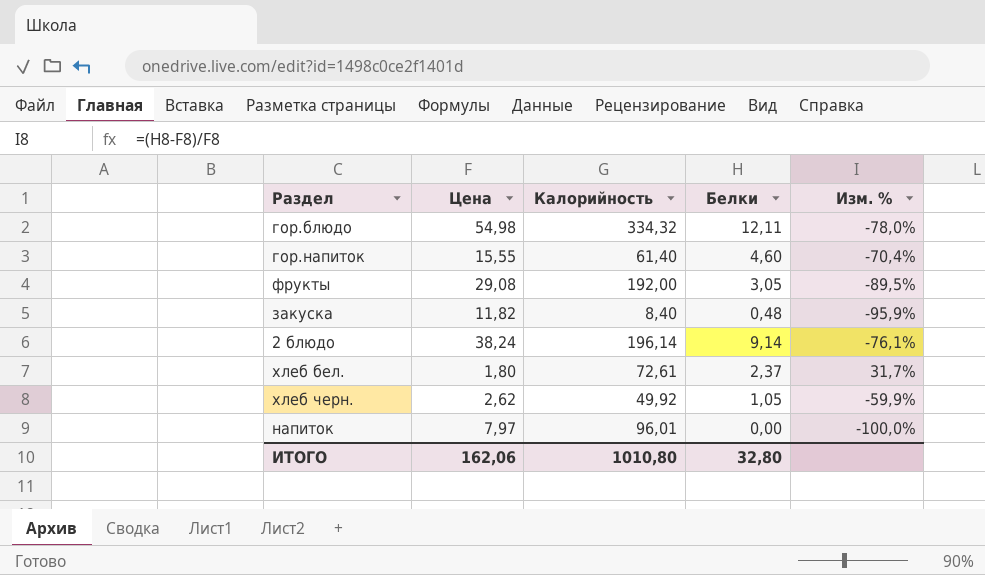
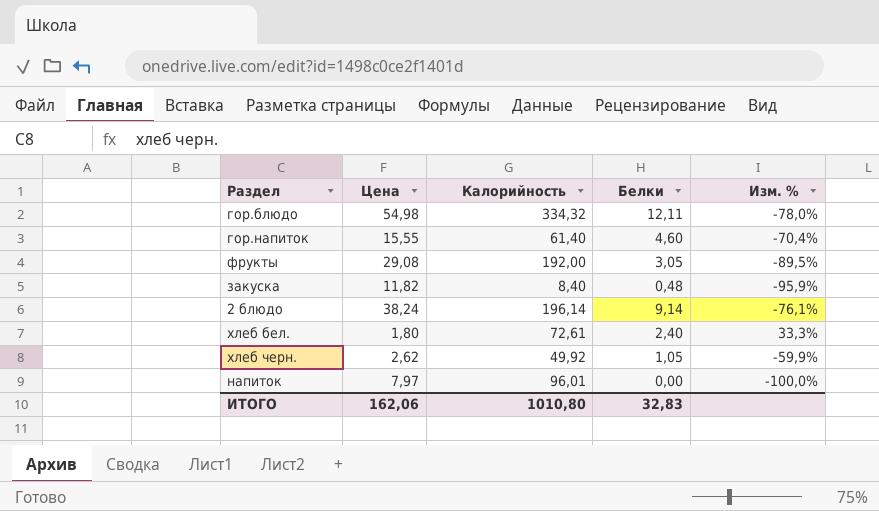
хлеб бел. | Белки: 2,37 -> 2,40
хлеб бел. | Изм. %: 31,7% -> 33,3%
ИТОГО | Белки: 32,80 -> 32,83

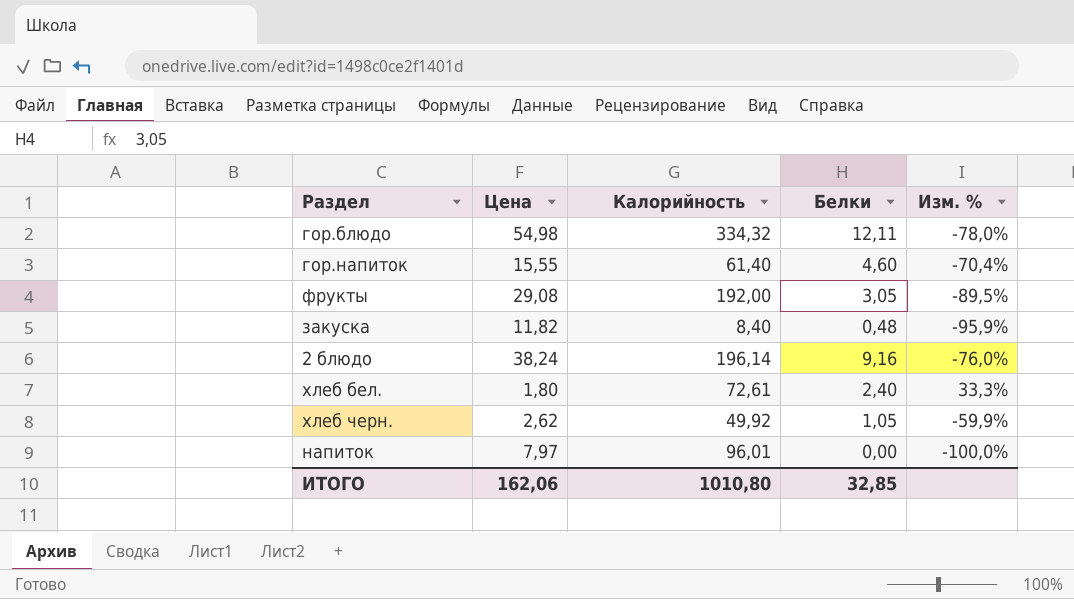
2 блюдо | Белки: 9,14 -> 9,16
2 блюдо | Изм. %: -76,1% -> -76,0%
ИТОГО | Белки: 32,83 -> 32,85

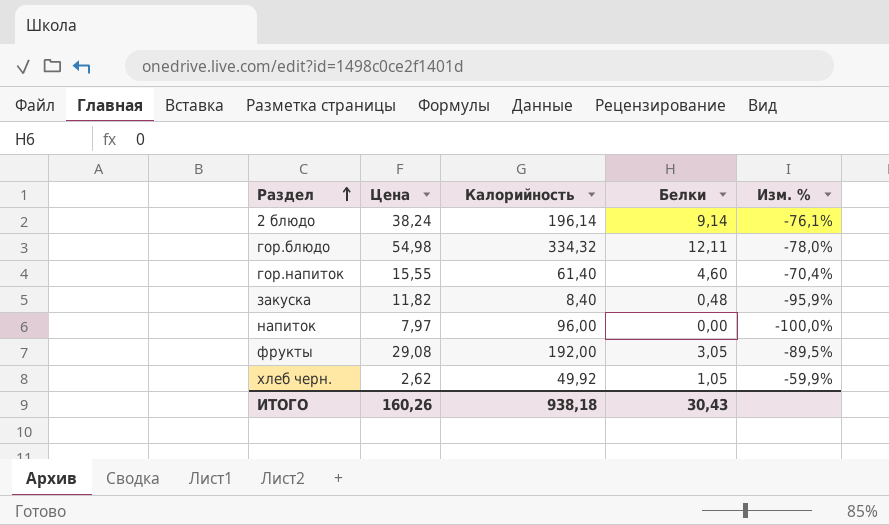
row order: none -> Раздел ascending
row хлеб бел.: 1,80 | 72,61 | 2,40 | 33,3% -> none
2 блюдо | Белки: 9,16 -> 9,14
2 блюдо | Изм. %: -76,0% -> -76,1%
напиток | Калорийность: 96,01 -> 96,00
ИТОГО | Цена: 162,06 -> 160,26
ИТОГО | Калорийность: 1010,80 -> 938,18
ИТОГО | Белки: 32,85 -> 30,43

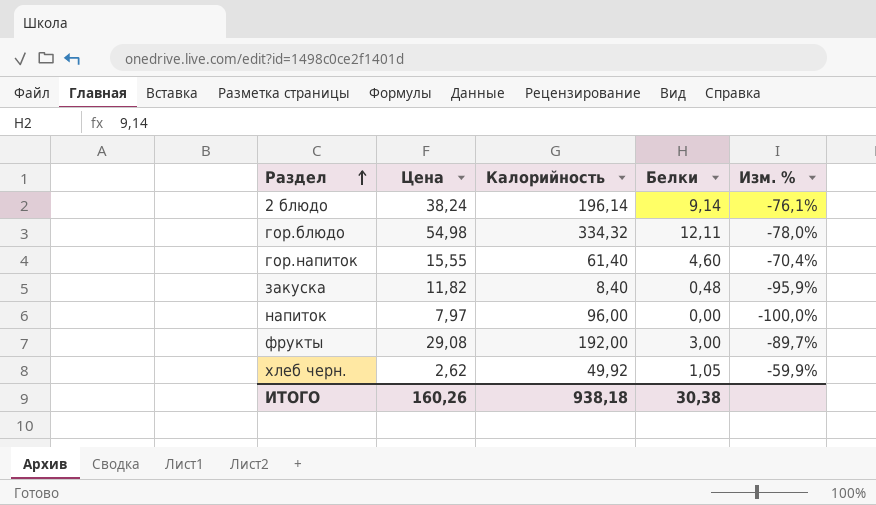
фрукты | Белки: 3,05 -> 3,00
фрукты | Изм. %: -89,5% -> -89,7%
ИТОГО | Белки: 30,43 -> 30,38

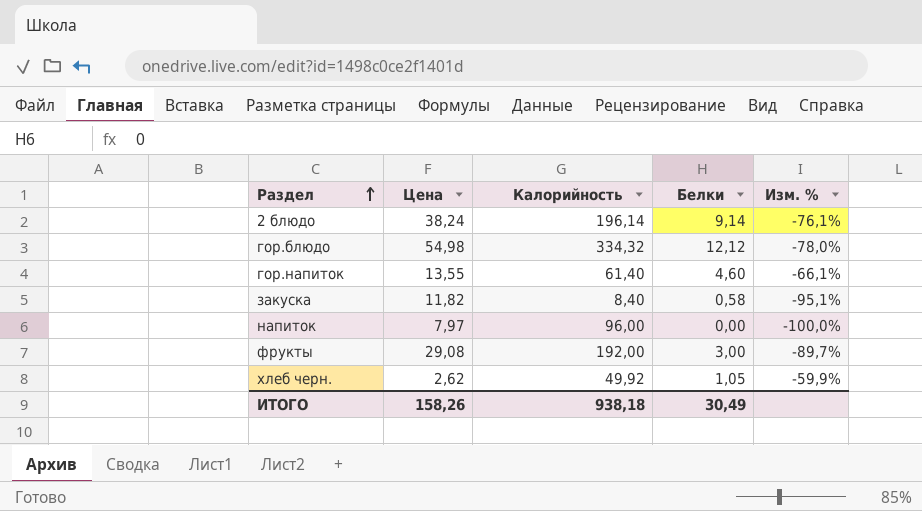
гор.блюдо | Белки: 12,11 -> 12,12
гор.напиток | Цена: 15,55 -> 13,55
гор.напиток | Изм. %: -70,4% -> -66,1%
закуска | Белки: 0,48 -> 0,58
закуска | Изм. %: -95,9% -> -95,1%
ИТОГО | Цена: 160,26 -> 158,26
ИТОГО | Белки: 30,38 -> 30,49

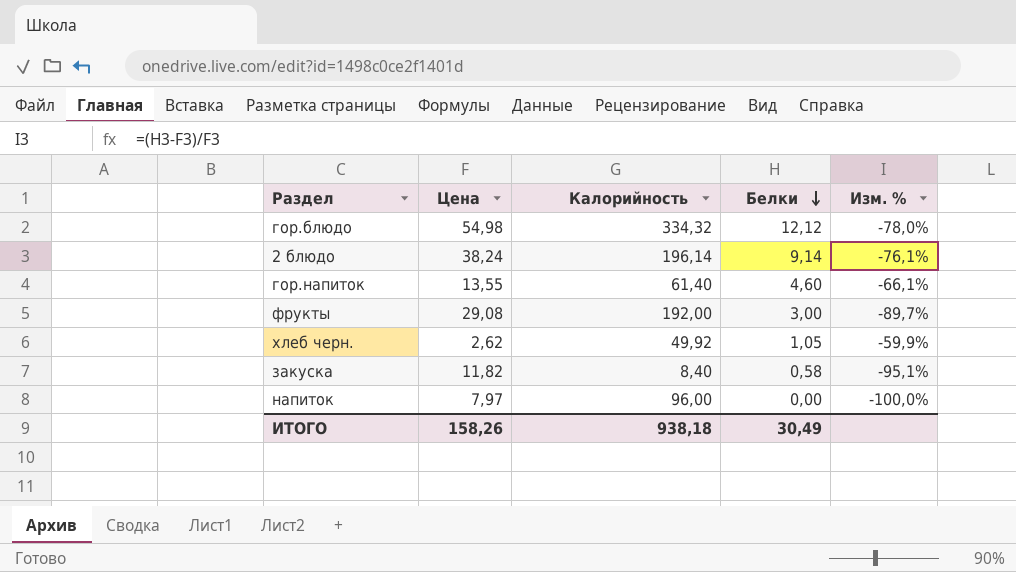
row order: Раздел ascending -> Белки descending

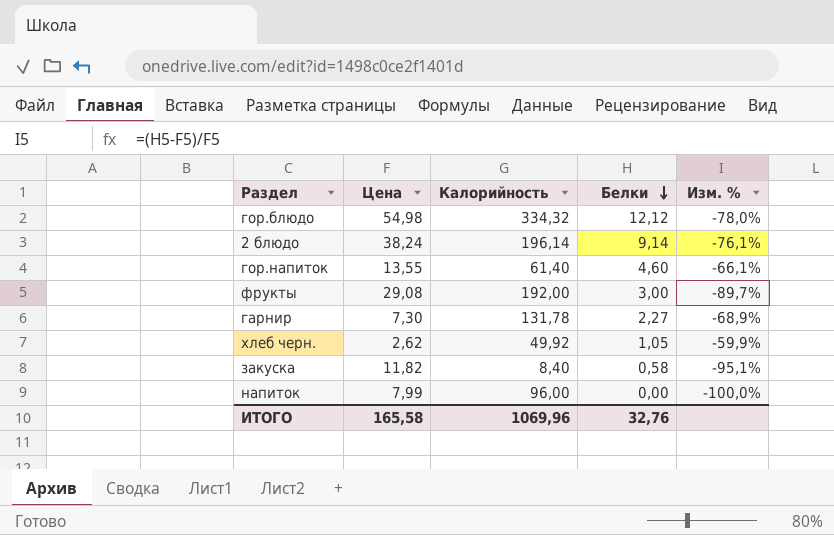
row гарнир: none -> 7,30 | 131,78 | 2,27 | -68,9%
напиток | Цена: 7,97 -> 7,99
ИТОГО | Цена: 158,26 -> 165,58
ИТОГО | Калорийность: 938,18 -> 1069,96
ИТОГО | Белки: 30,49 -> 32,76

